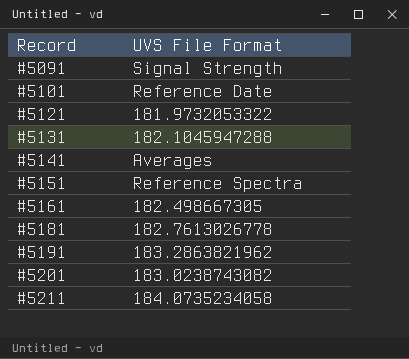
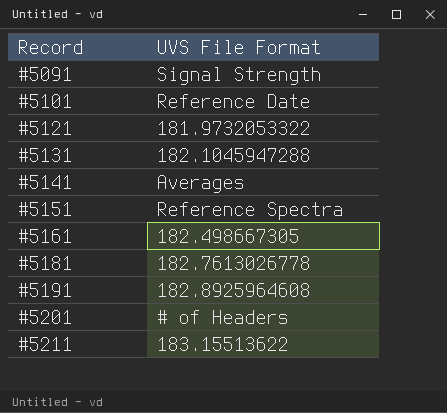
#5191 | UVS File Format: 183.2863821962 -> 182.8925964608
#5201 | UVS File Format: 183.0238743082 -> # of Headers
#5211 | UVS File Format: 184.0735234058 -> 183.15513622

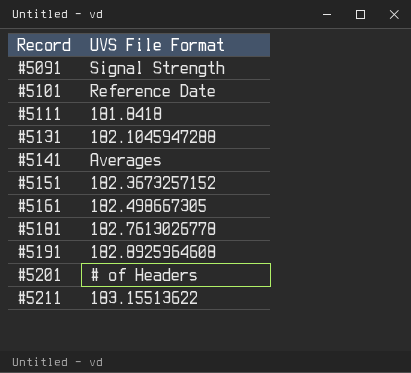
row #5121: 181.9732053322 -> none
row #5111: none -> 181.8418
#5151 | UVS File Format: Reference Spectra -> 182.3673257152

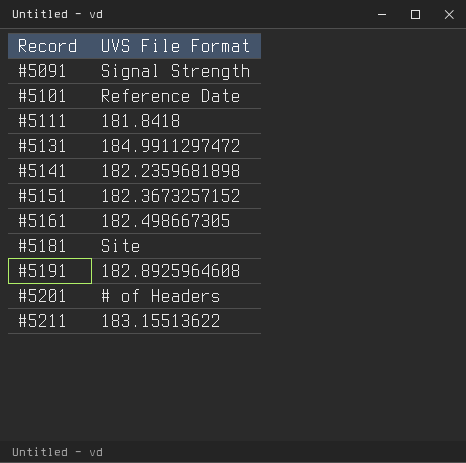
#5131 | UVS File Format: 182.1045947288 -> 184.9911297472
#5141 | UVS File Format: Averages -> 182.2359681898
#5181 | UVS File Format: 182.7613026778 -> Site

